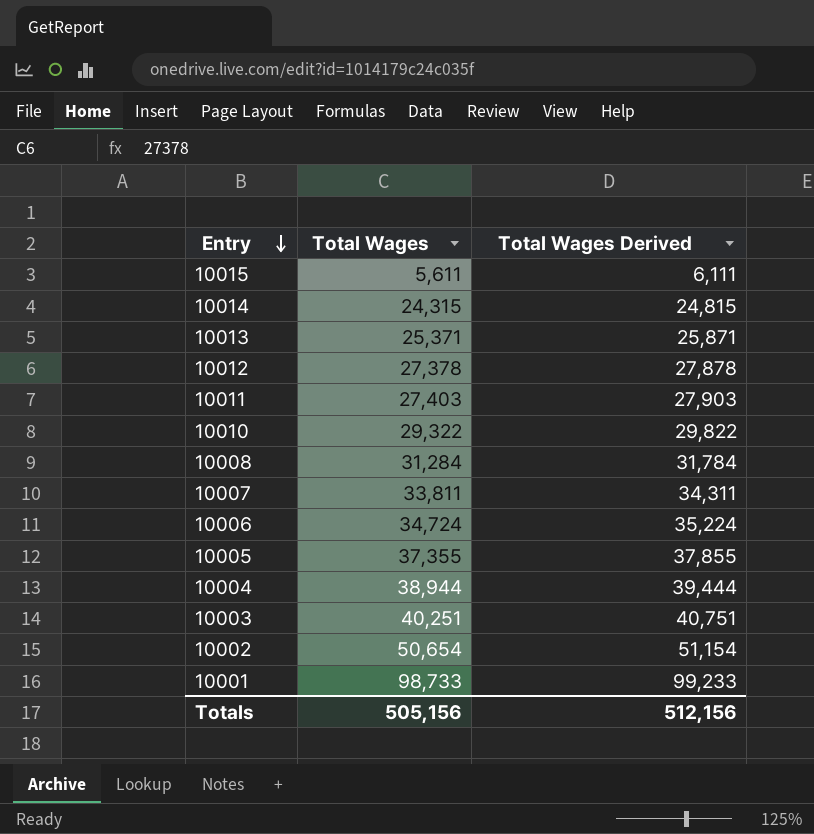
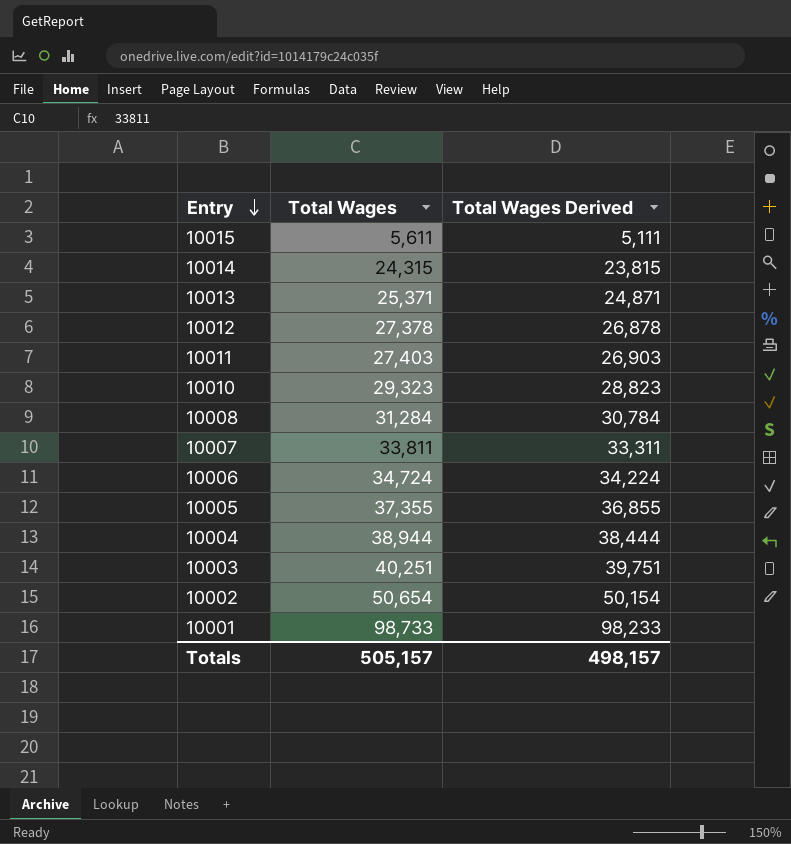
column Total Wages Derived | formula: [Total Wages] + 500 -> [Total Wages] - 500
10010 | Total Wages: 29,322 -> 29,323
Totals | Total Wages: 505,156 -> 505,157
Totals | Total Wages Derived: 512,156 -> 498,157

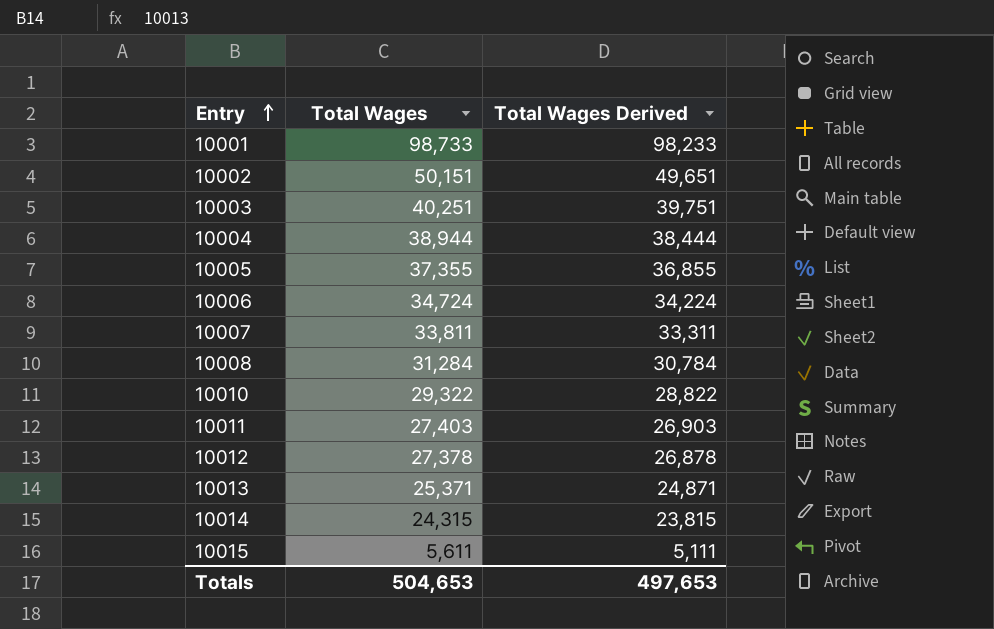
row order: Entry descending -> Entry ascending
10002 | Total Wages: 50,654 -> 50,151
10002 | Total Wages Derived: 50,154 -> 49,651
10010 | Total Wages: 29,323 -> 29,322
10010 | Total Wages Derived: 28,823 -> 28,822
Totals | Total Wages: 505,157 -> 504,653
Totals | Total Wages Derived: 498,157 -> 497,653

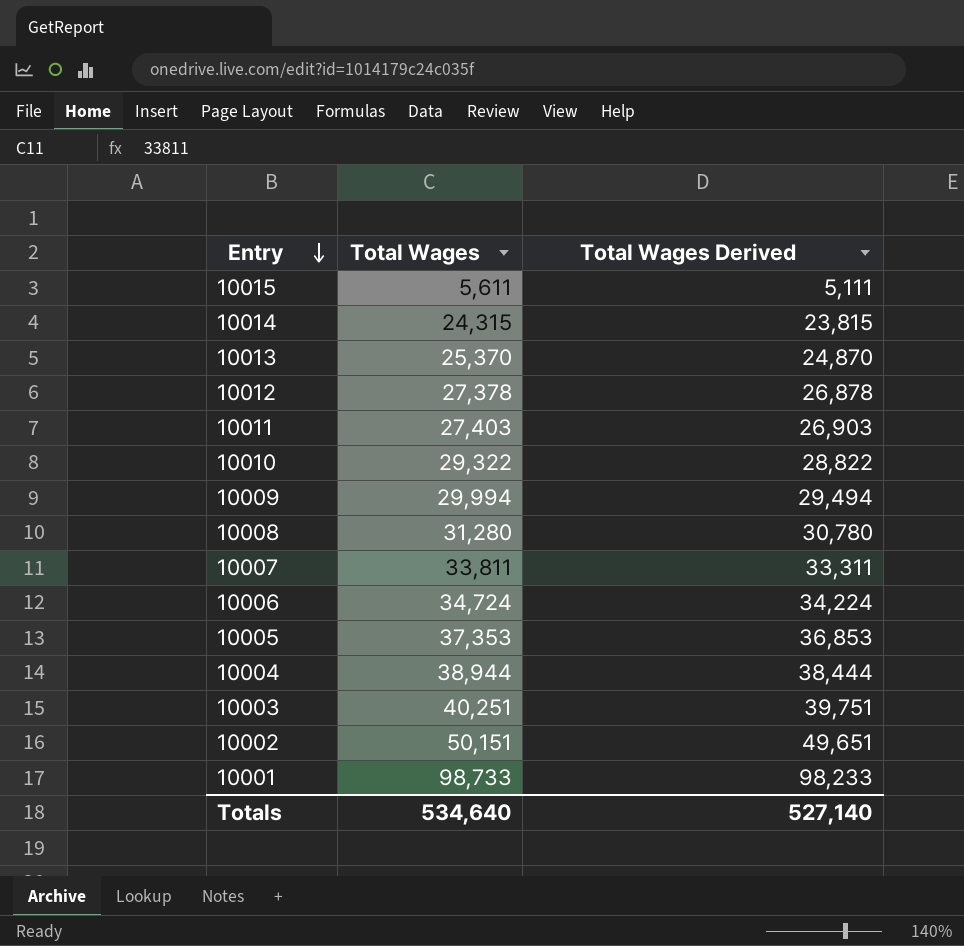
row order: Entry ascending -> Entry descending
10013 | Total Wages: 25,371 -> 25,370
10013 | Total Wages Derived: 24,871 -> 24,870
row 10009: none -> 29,994 | 29,494
10008 | Total Wages: 31,284 -> 31,280
10008 | Total Wages Derived: 30,784 -> 30,780
10005 | Total Wages: 37,355 -> 37,353
10005 | Total Wages Derived: 36,855 -> 36,853
Totals | Total Wages: 504,653 -> 534,640
Totals | Total Wages Derived: 497,653 -> 527,140

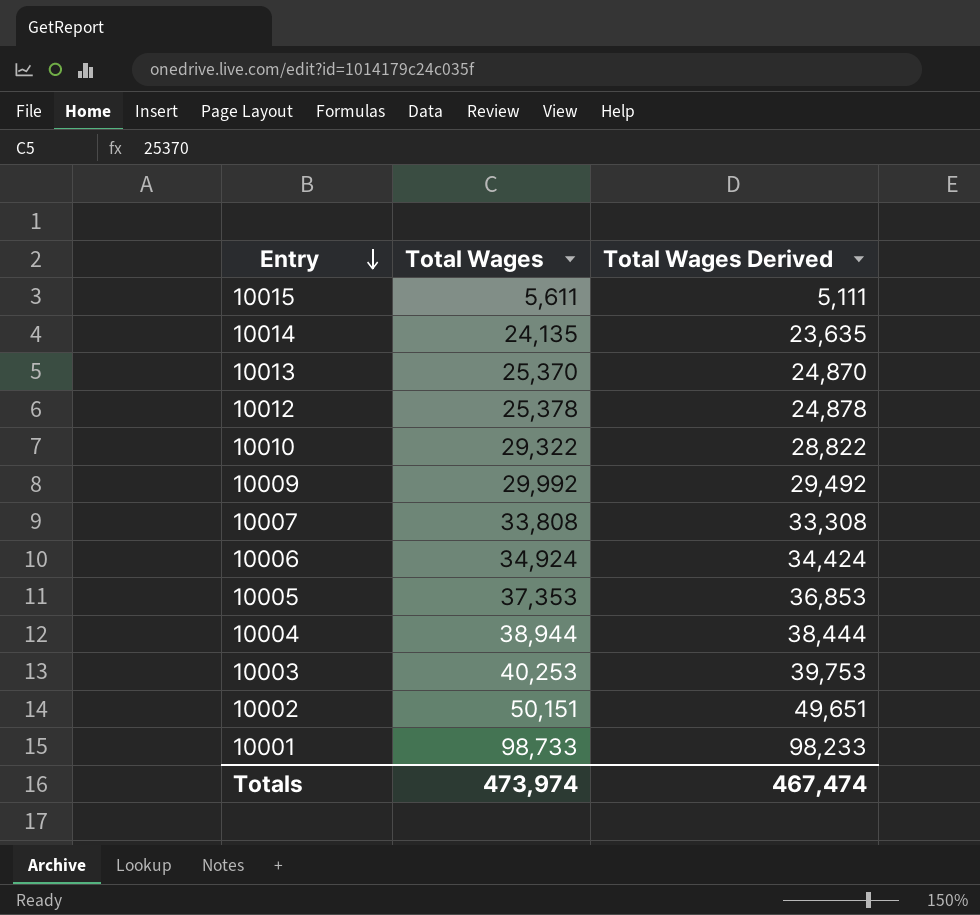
row 10011: 27,403 | 26,903 -> none
row 10008: 31,280 | 30,780 -> none
10014 | Total Wages: 24,315 -> 24,135
10014 | Total Wages Derived: 23,815 -> 23,635
10012 | Total Wages: 27,378 -> 25,378
10012 | Total Wages Derived: 26,878 -> 24,878
10009 | Total Wages: 29,994 -> 29,992
10009 | Total Wages Derived: 29,494 -> 29,492
10007 | Total Wages: 33,811 -> 33,808
10007 | Total Wages Derived: 33,311 -> 33,308
10006 | Total Wages: 34,724 -> 34,924
10006 | Total Wages Derived: 34,224 -> 34,424
10003 | Total Wages: 40,251 -> 40,253
10003 | Total Wages Derived: 39,751 -> 39,753
Totals | Total Wages: 534,640 -> 473,974
Totals | Total Wages Derived: 527,140 -> 467,474

